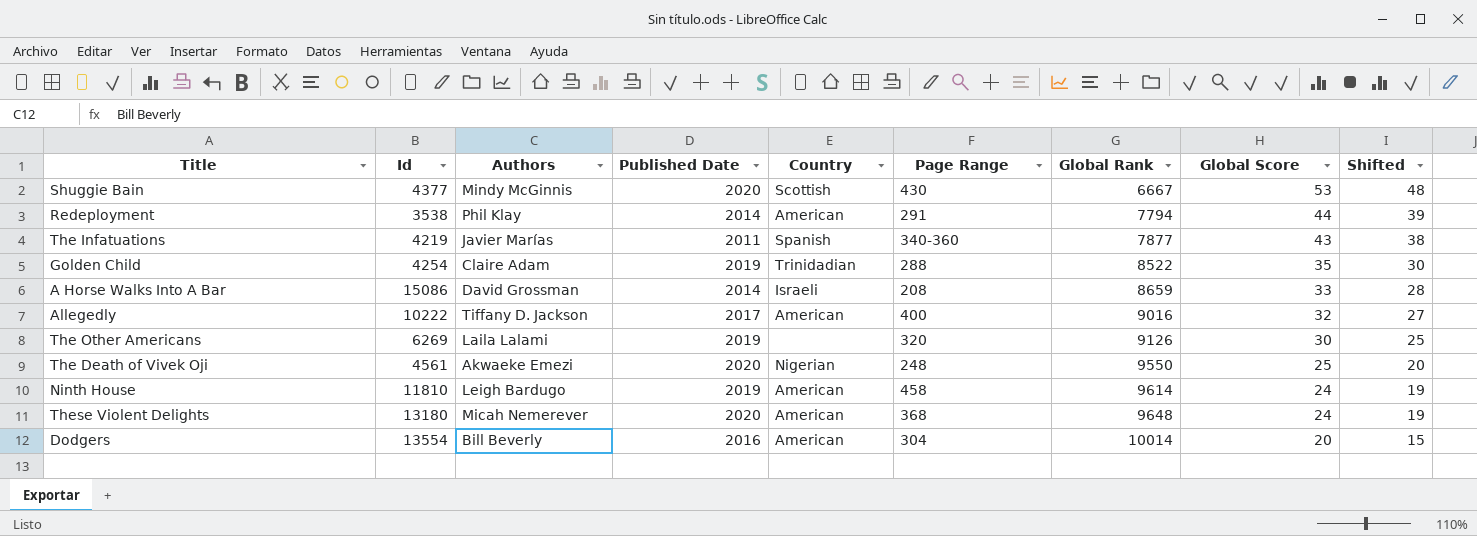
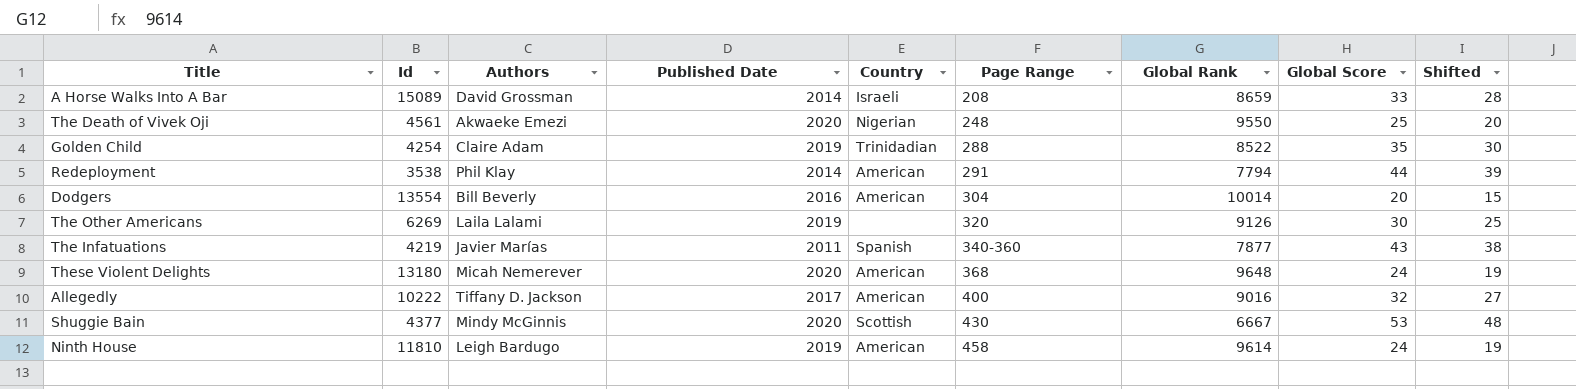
row order: Global Rank ascending -> Page Range ascending
A Horse Walks Into A Bar | Id: 15086 -> 15089

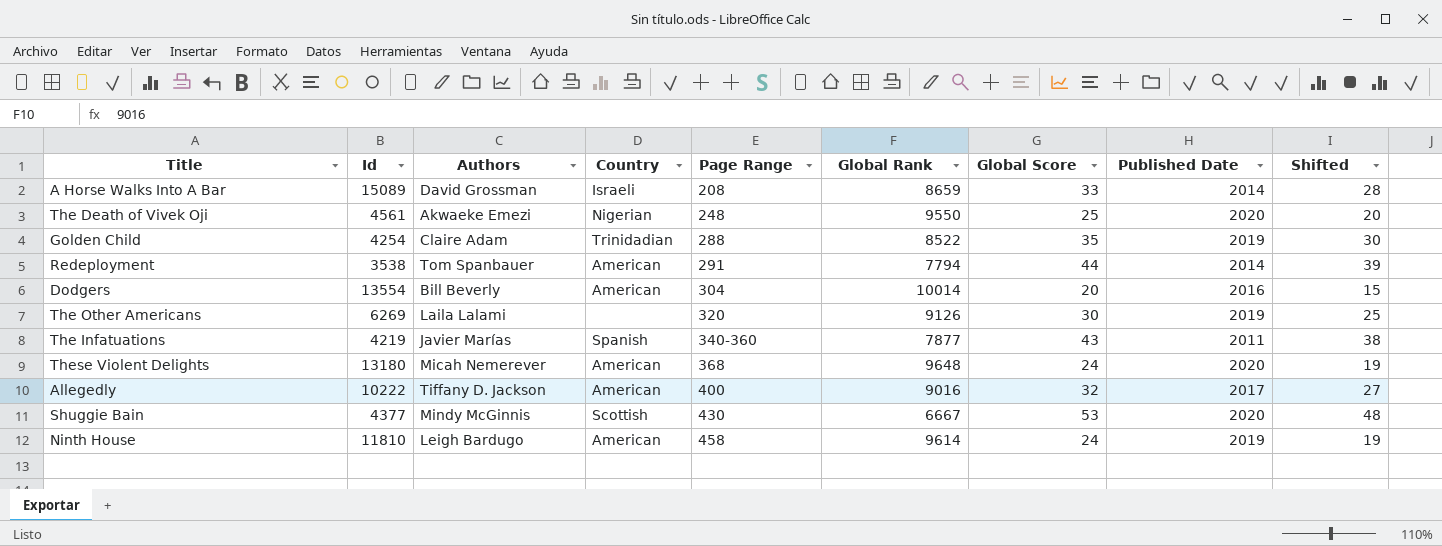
column Published Date | position: 4 -> 8
Redeployment | Authors: Phil Klay -> Tom Spanbauer

